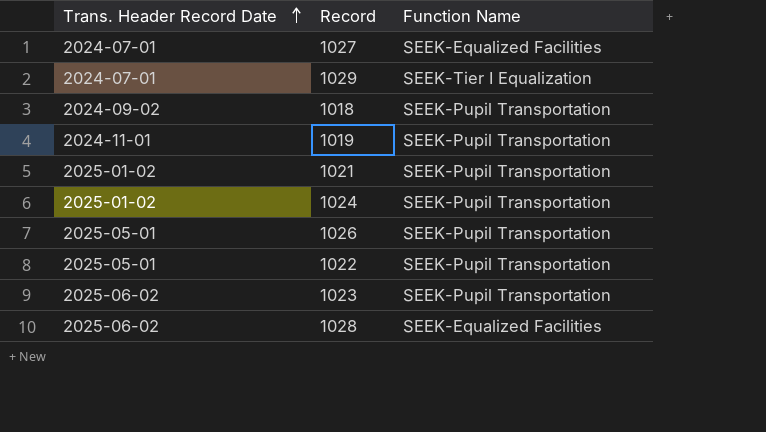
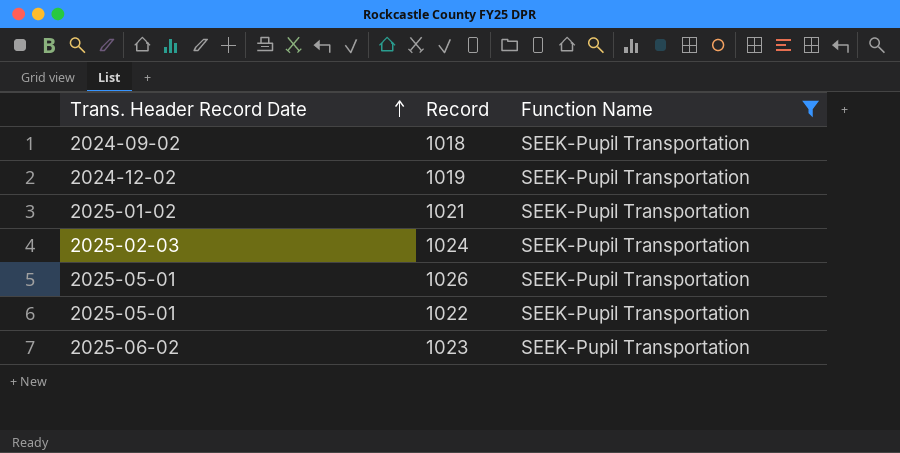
filter: none -> Function Name = SEEK-Pupil Transportation
1019 | Trans. Header Record Date: 2024-11-01 -> 2024-12-02
1024 | Trans. Header Record Date: 2025-01-02 -> 2025-02-03

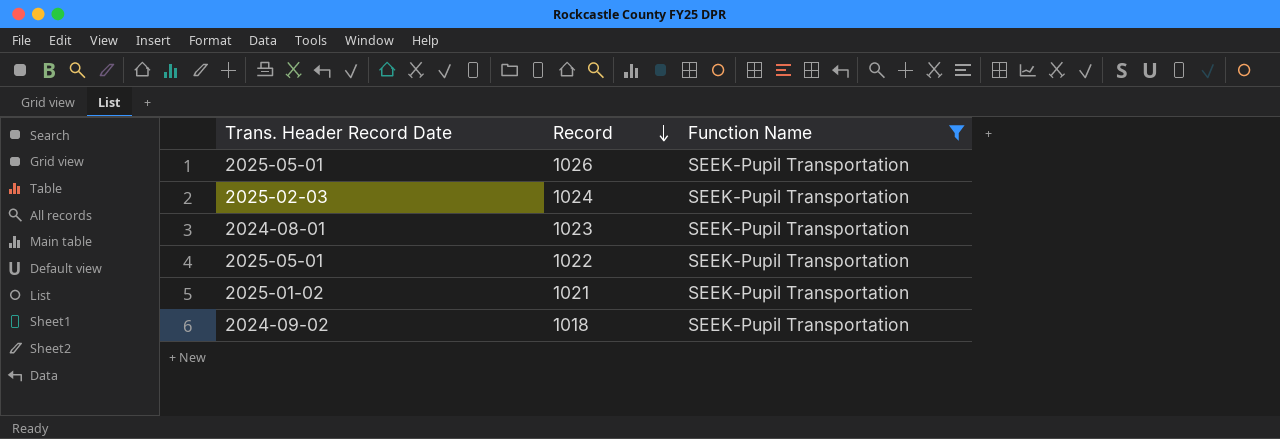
row order: Trans. Header Record Date ascending -> Record descending
row 1019: 2024-12-02 | SEEK-Pupil Transportation -> none
1023 | Trans. Header Record Date: 2025-06-02 -> 2024-08-01

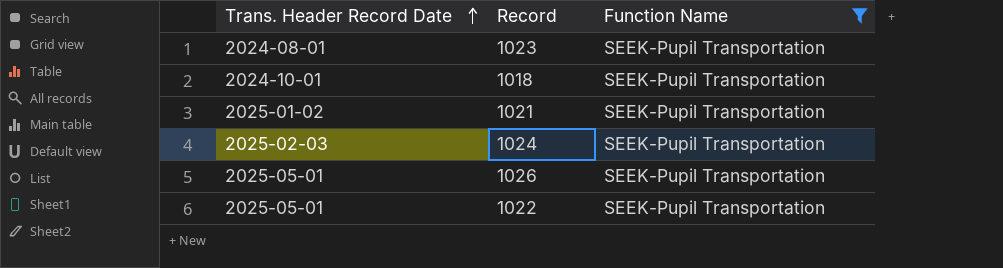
row order: Record descending -> Trans. Header Record Date ascending
1018 | Trans. Header Record Date: 2024-09-02 -> 2024-10-01

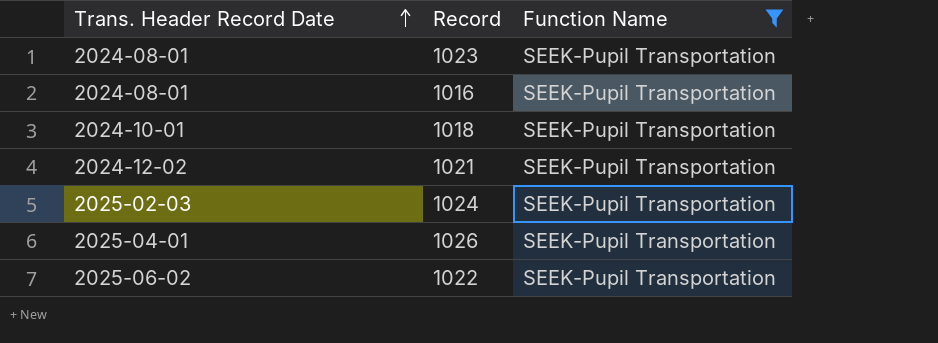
row 1016: none -> 2024-08-01 | SEEK-Pupil Transportation
1021 | Trans. Header Record Date: 2025-01-02 -> 2024-12-02
1026 | Trans. Header Record Date: 2025-05-01 -> 2025-04-01
1022 | Trans. Header Record Date: 2025-05-01 -> 2025-06-02

